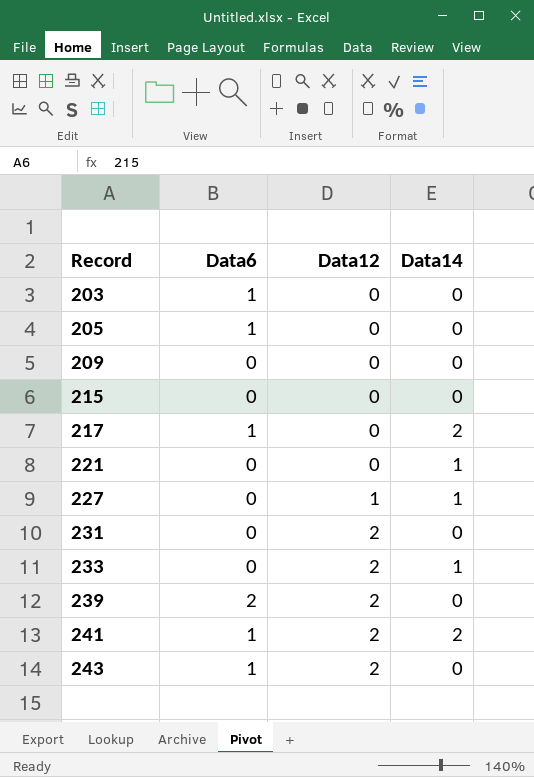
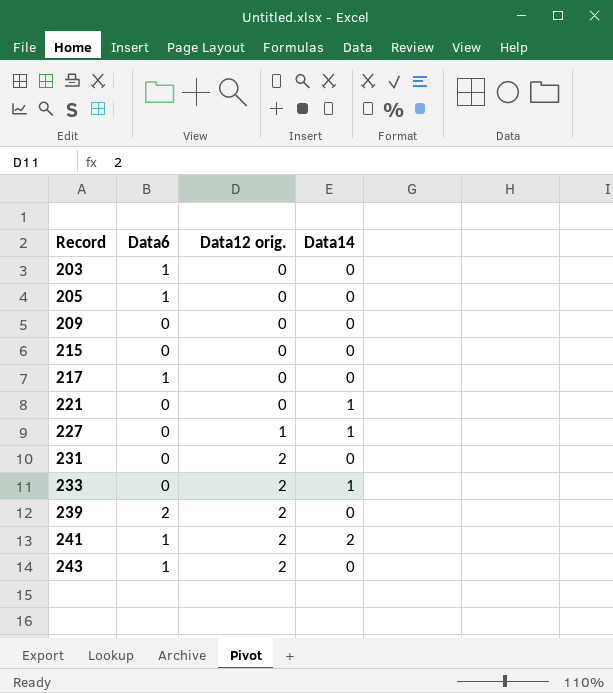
column name: Data12 -> Data12 orig.
217 | Data14: 2 -> 0

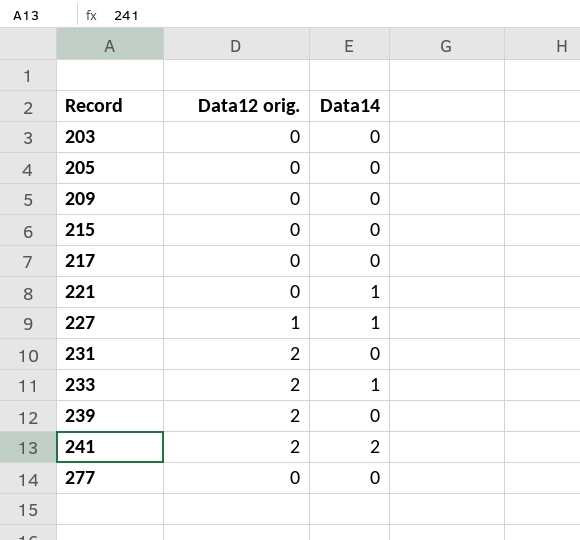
column Data6 | position: 2 -> none
row 243: 1 | 2 | 0 -> none
row 277: none -> 0 | 0

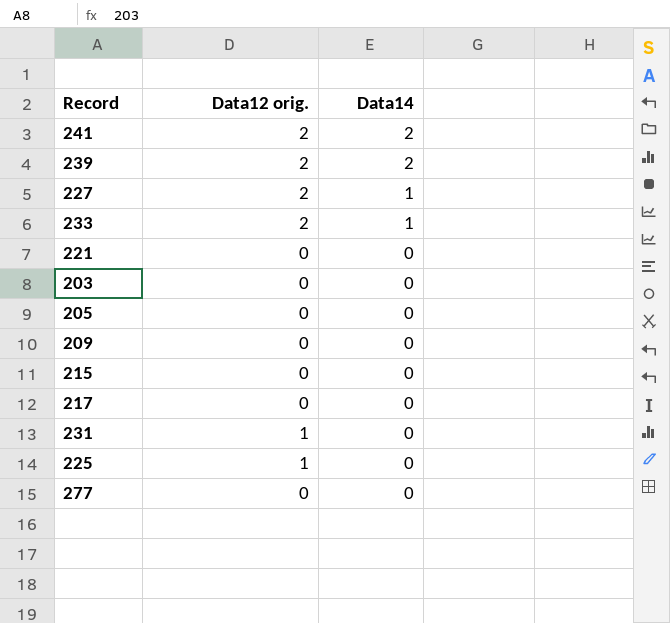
row order: Record ascending -> Data14 descending
239 | Data14: 0 -> 2
227 | Data12 orig.: 1 -> 2
221 | Data14: 1 -> 0
231 | Data12 orig.: 2 -> 1
row 225: none -> 1 | 0

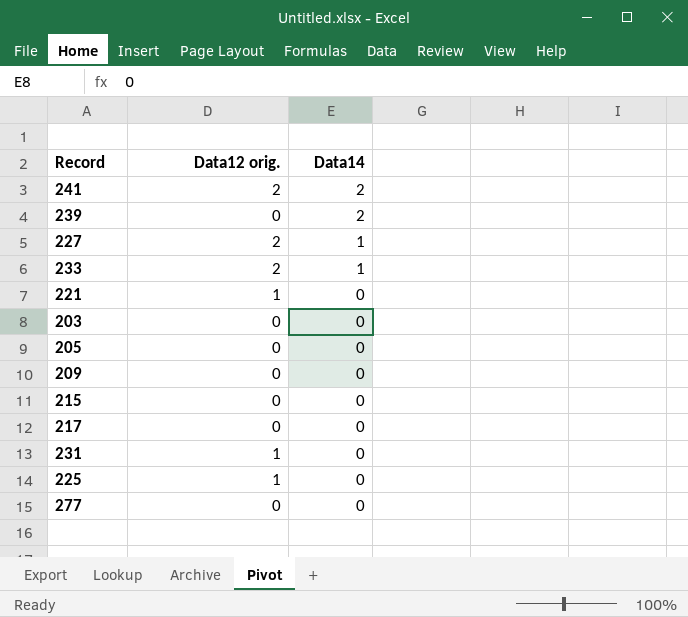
239 | Data12 orig.: 2 -> 0
221 | Data12 orig.: 0 -> 1

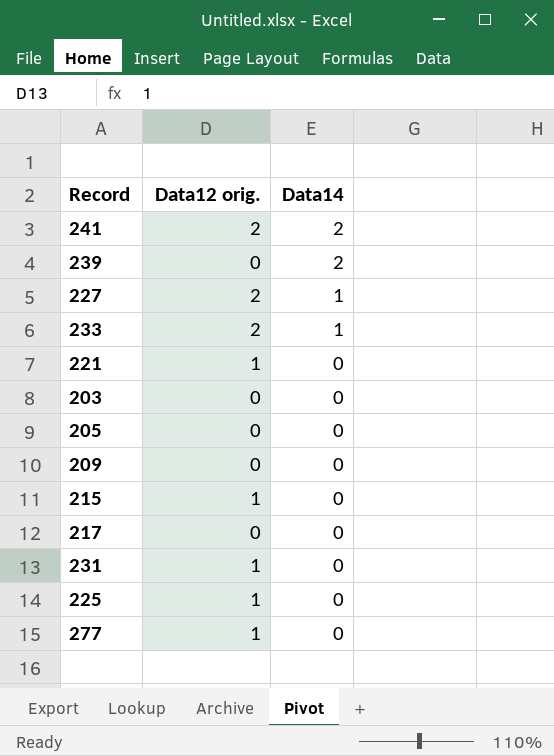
215 | Data12 orig.: 0 -> 1
277 | Data12 orig.: 0 -> 1

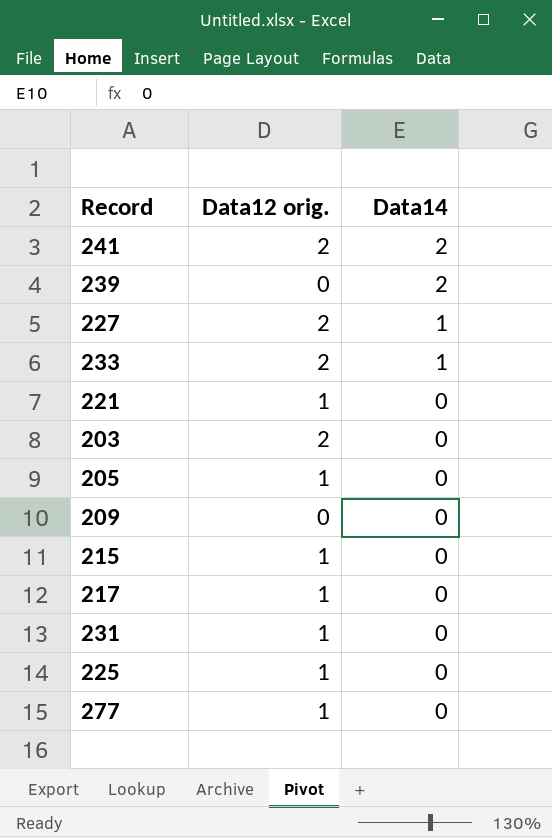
203 | Data12 orig.: 0 -> 2
205 | Data12 orig.: 0 -> 1
217 | Data12 orig.: 0 -> 1

